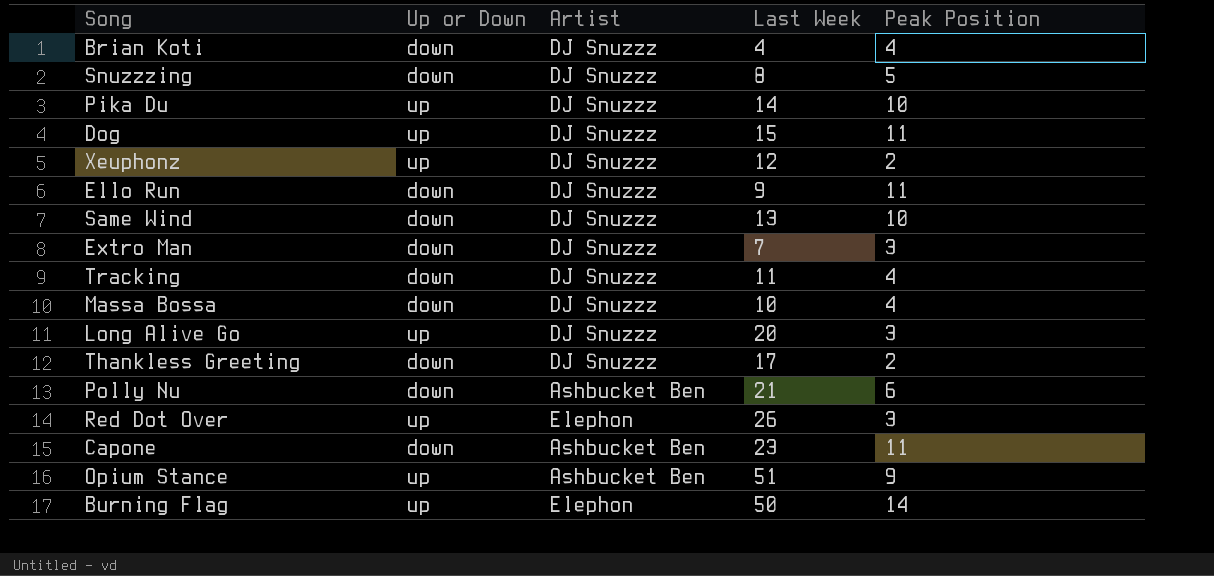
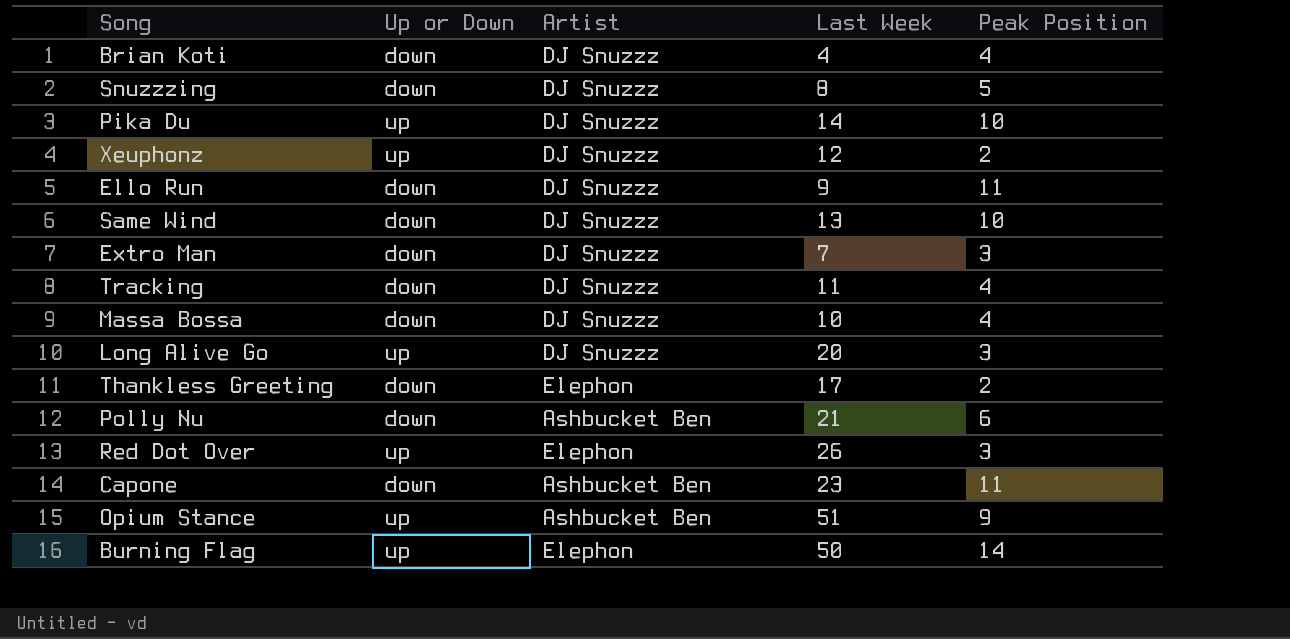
row Dog: up | DJ Snuzzz | 15 | 11 -> none
Thankless Greeting | Artist: DJ Snuzzz -> Elephon

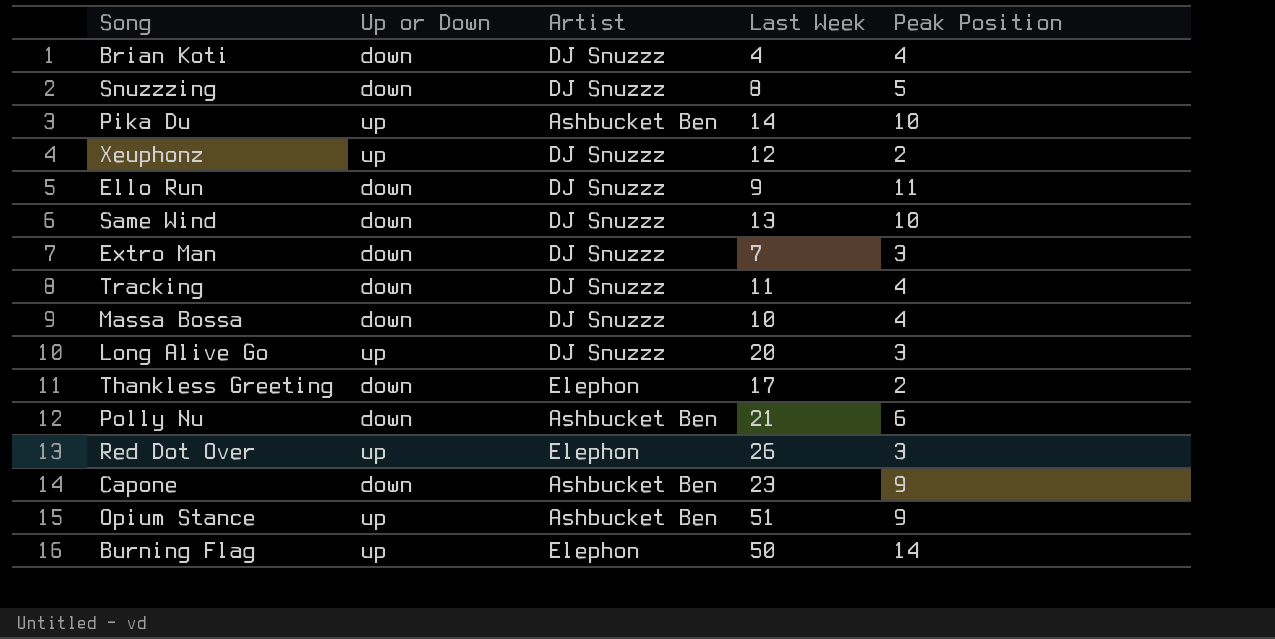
Pika Du | Artist: DJ Snuzzz -> Ashbucket Ben
Capone | Peak Position: 11 -> 9

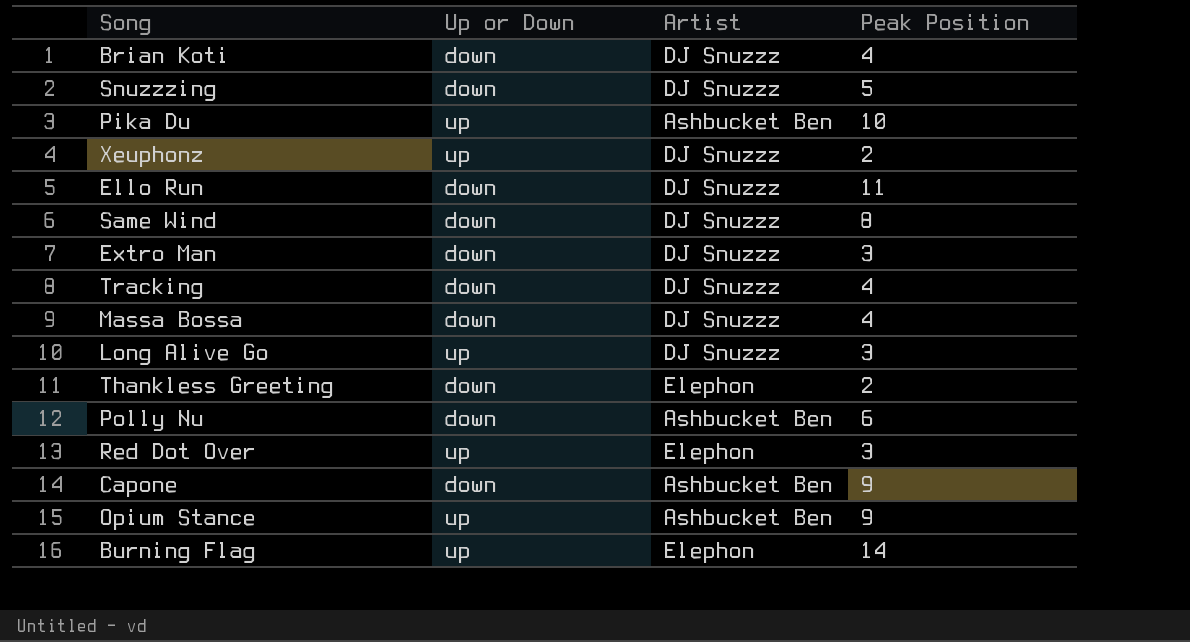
column Last Week | position: 4 -> none
Same Wind | Peak Position: 10 -> 8

